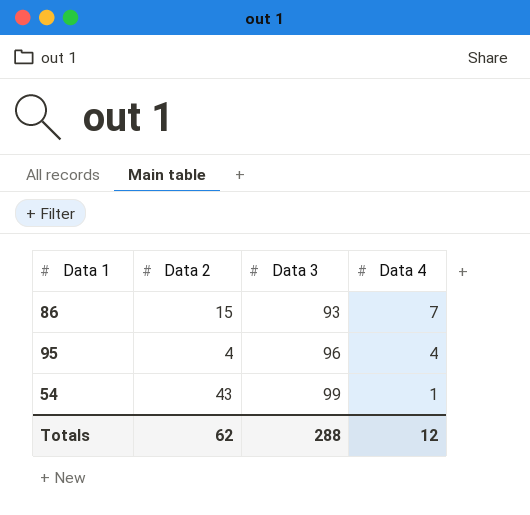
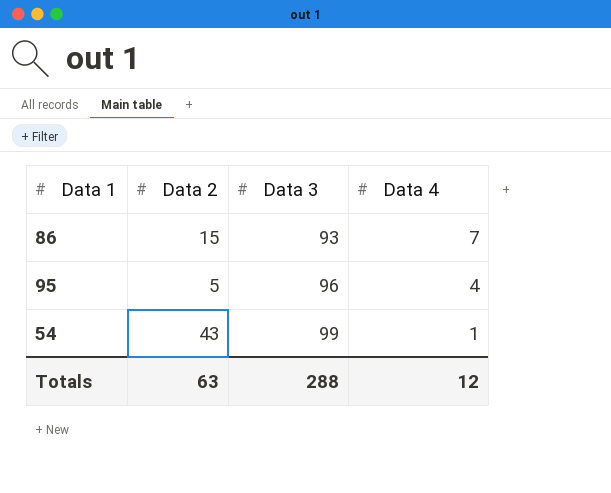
95 | Data 2: 4 -> 5
Totals | Data 2: 62 -> 63

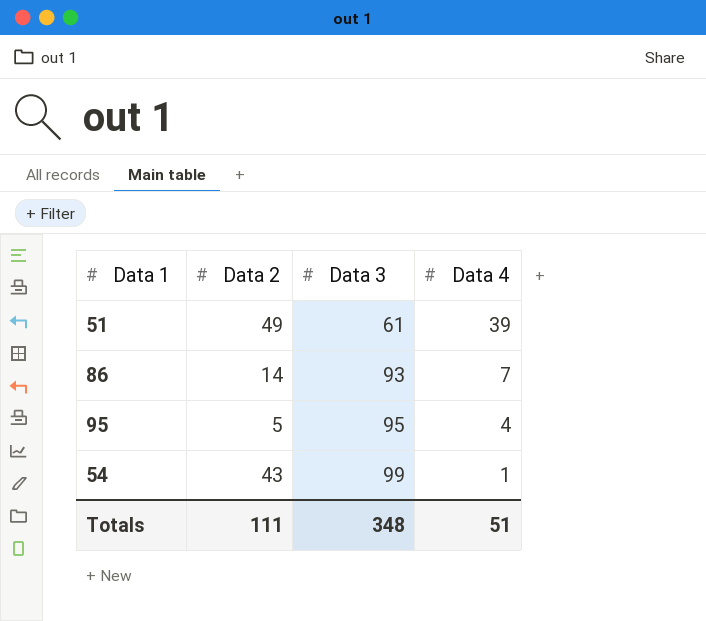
row 51: none -> 49 | 61 | 39
86 | Data 2: 15 -> 14
95 | Data 3: 96 -> 95
Totals | Data 2: 63 -> 111
Totals | Data 3: 288 -> 348
Totals | Data 4: 12 -> 51

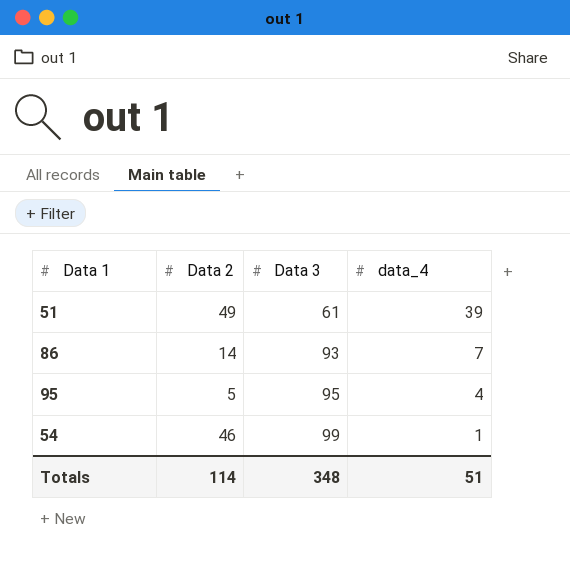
column name: Data 4 -> data_4
54 | Data 2: 43 -> 46
Totals | Data 2: 111 -> 114

